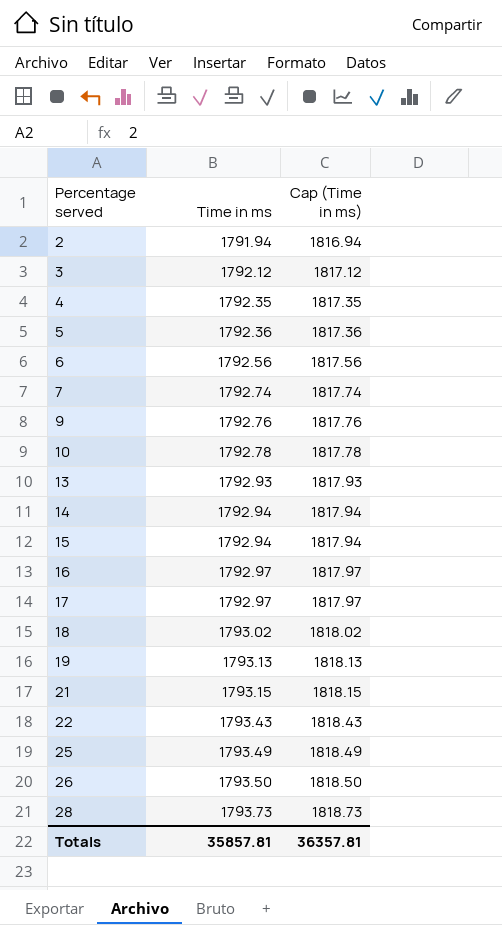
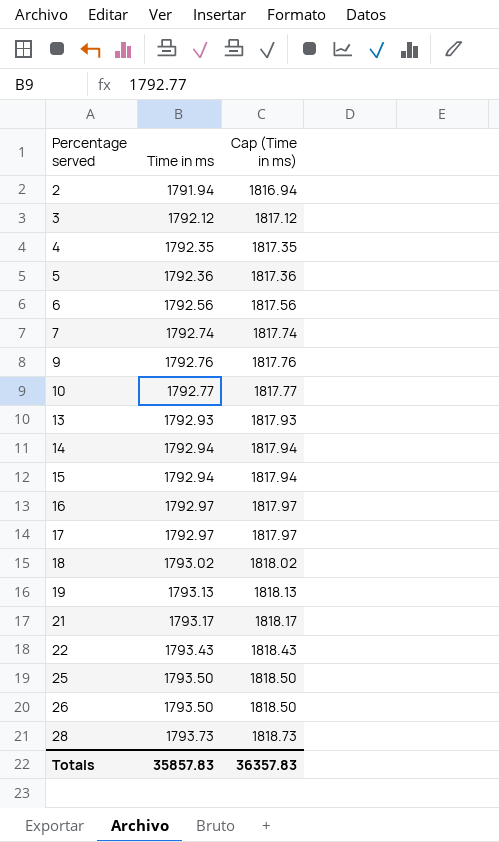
10 | Time in ms: 1792.78 -> 1792.77
10 | Cap (Time in ms): 1817.78 -> 1817.77
21 | Time in ms: 1793.15 -> 1793.17
21 | Cap (Time in ms): 1818.15 -> 1818.17
25 | Time in ms: 1793.49 -> 1793.50
25 | Cap (Time in ms): 1818.49 -> 1818.50
Totals | Time in ms: 35857.81 -> 35857.83
Totals | Cap (Time in ms): 36357.81 -> 36357.83

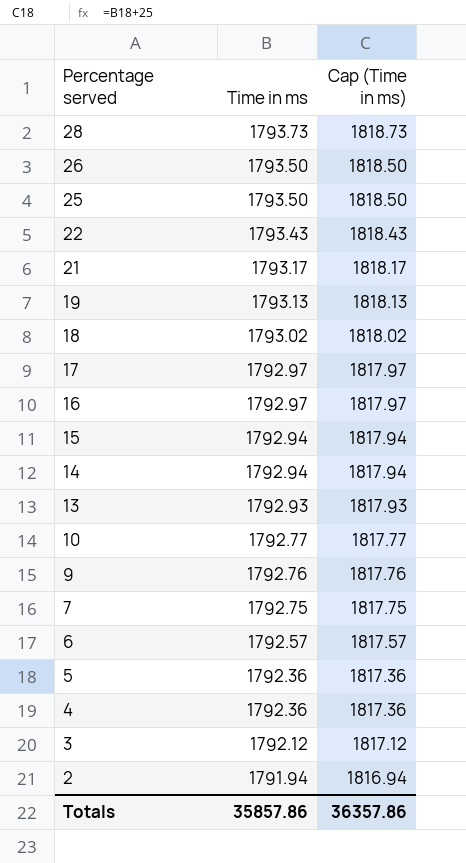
row order: Percentage served ascending -> Percentage served descending
7 | Time in ms: 1792.74 -> 1792.75
7 | Cap (Time in ms): 1817.74 -> 1817.75
6 | Time in ms: 1792.56 -> 1792.57
6 | Cap (Time in ms): 1817.56 -> 1817.57
4 | Time in ms: 1792.35 -> 1792.36
4 | Cap (Time in ms): 1817.35 -> 1817.36
Totals | Time in ms: 35857.83 -> 35857.86
Totals | Cap (Time in ms): 36357.83 -> 36357.86

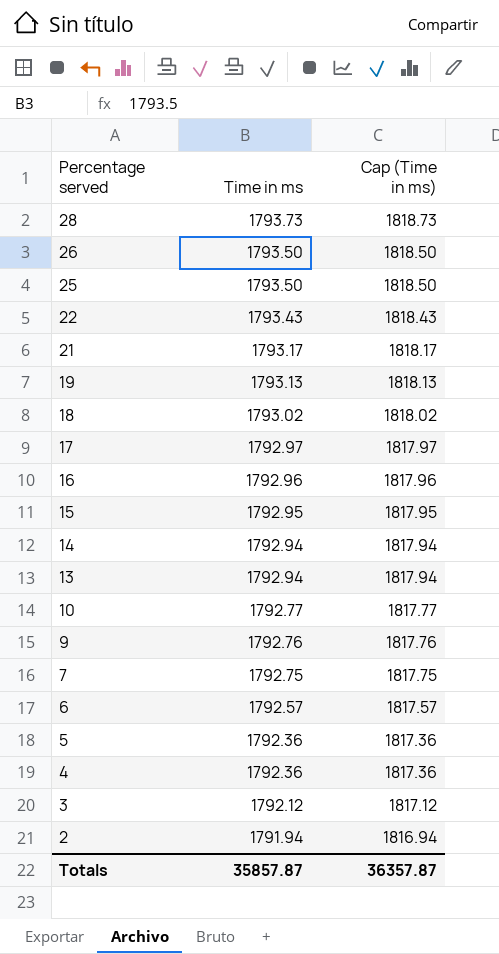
16 | Time in ms: 1792.97 -> 1792.96
16 | Cap (Time in ms): 1817.97 -> 1817.96
15 | Time in ms: 1792.94 -> 1792.95
15 | Cap (Time in ms): 1817.94 -> 1817.95
13 | Time in ms: 1792.93 -> 1792.94
13 | Cap (Time in ms): 1817.93 -> 1817.94
Totals | Time in ms: 35857.86 -> 35857.87
Totals | Cap (Time in ms): 36357.86 -> 36357.87

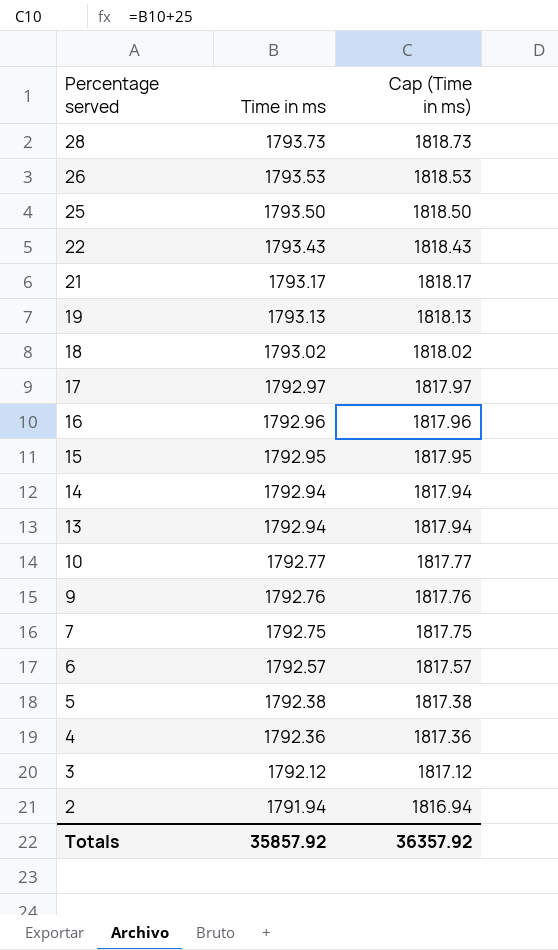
26 | Time in ms: 1793.50 -> 1793.53
26 | Cap (Time in ms): 1818.50 -> 1818.53
5 | Time in ms: 1792.36 -> 1792.38
5 | Cap (Time in ms): 1817.36 -> 1817.38
Totals | Time in ms: 35857.87 -> 35857.92
Totals | Cap (Time in ms): 36357.87 -> 36357.92

